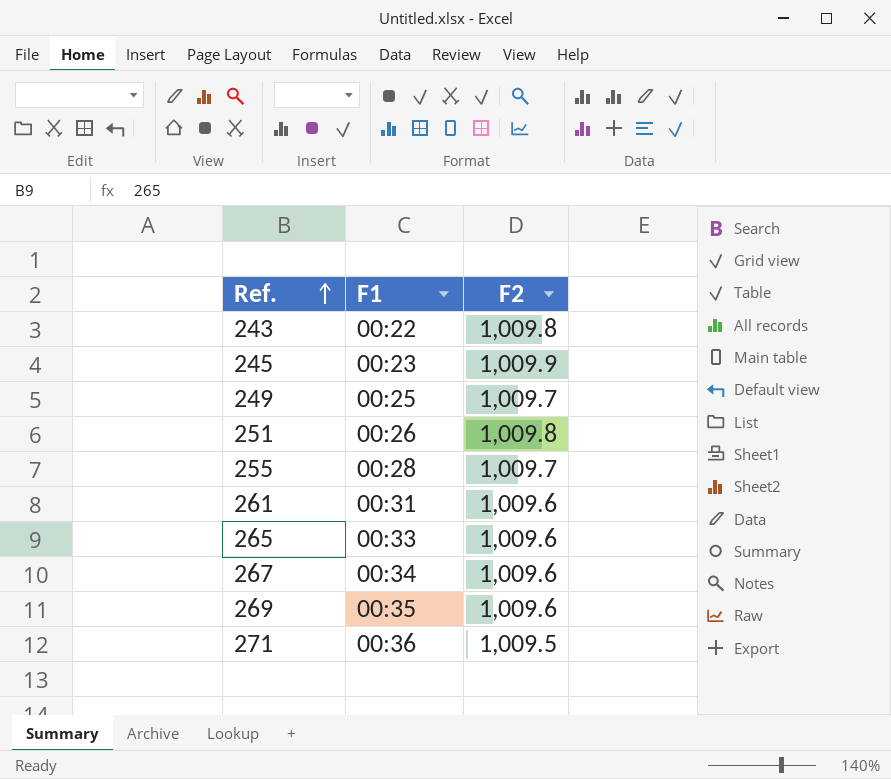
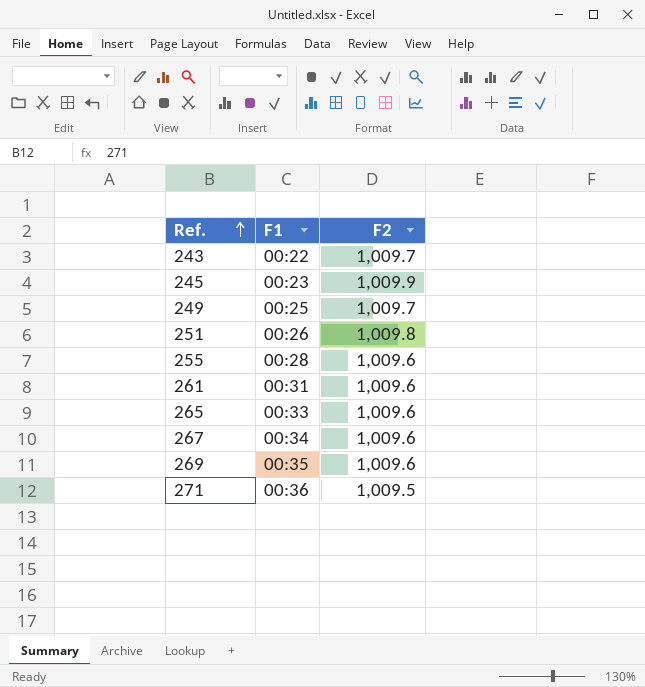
243 | F2: 1,009.8 -> 1,009.7
255 | F2: 1,009.7 -> 1,009.6

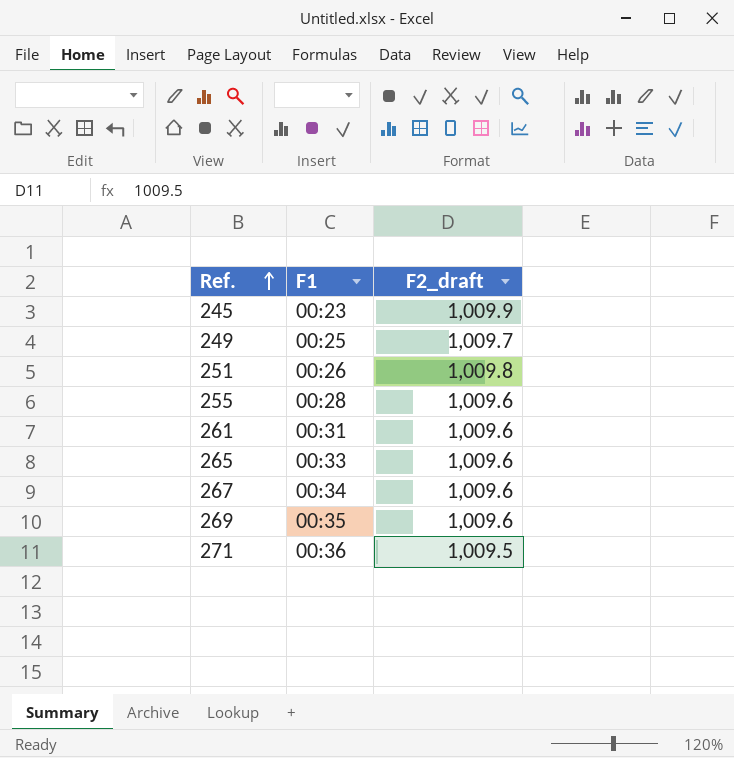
column name: F2 -> F2_draft
row 243: 00:22 | 1,009.7 -> none

